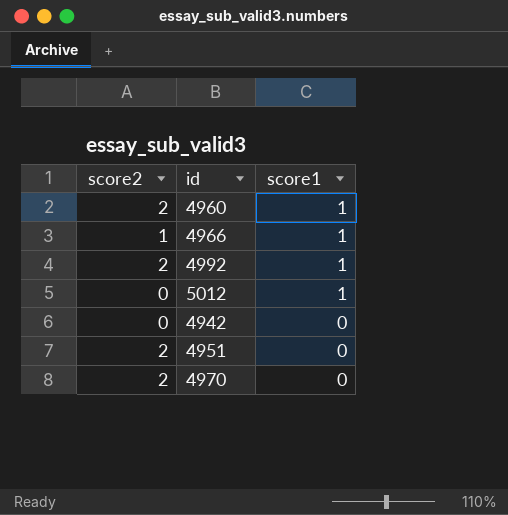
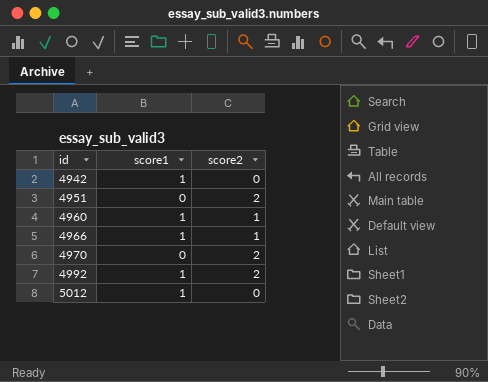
row order: score1 descending -> id ascending
column score2 | position: 1 -> 3
4942 | score1: 0 -> 1
4960 | score2: 2 -> 1

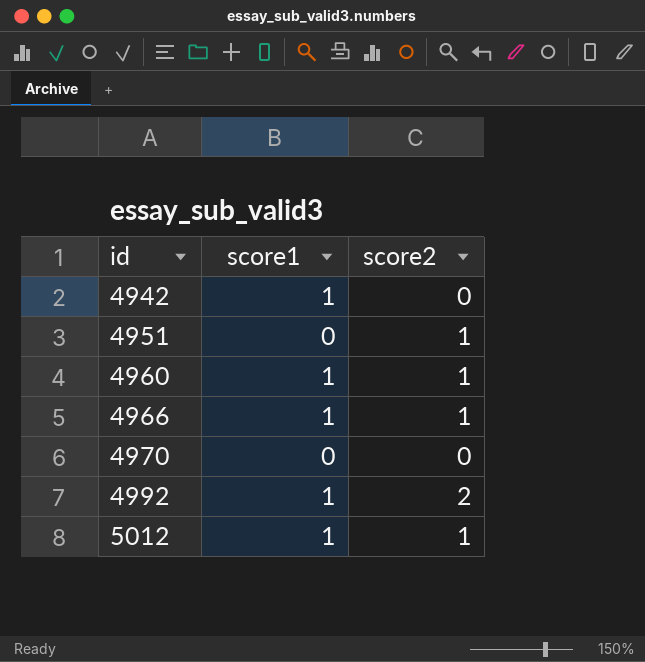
4951 | score2: 2 -> 1
4970 | score2: 2 -> 0
5012 | score2: 0 -> 1

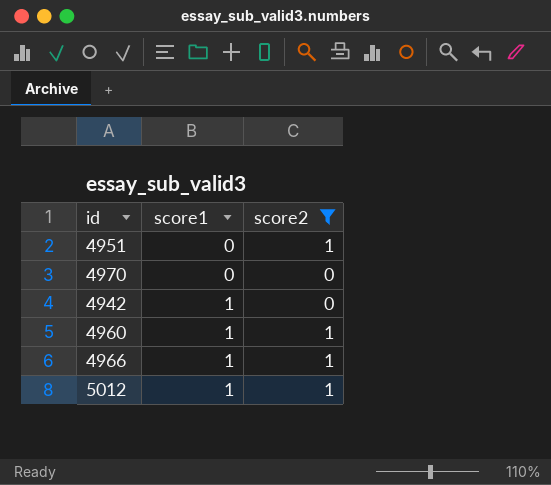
filter: none -> score2 != 2
row order: id ascending -> score1 ascending

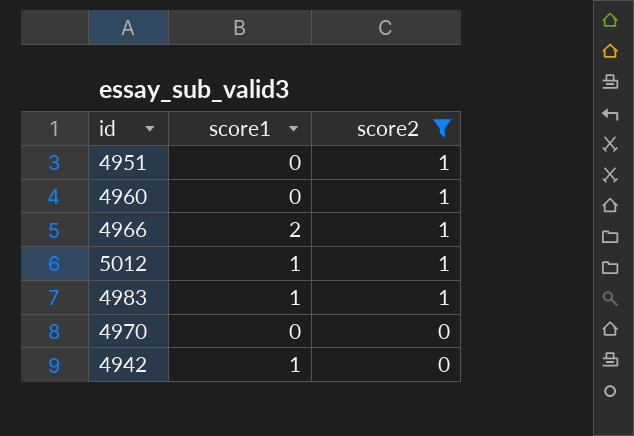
row order: score1 ascending -> score2 descending
4960 | score1: 1 -> 0
4966 | score1: 1 -> 2
row 4983: none -> 1 | 1

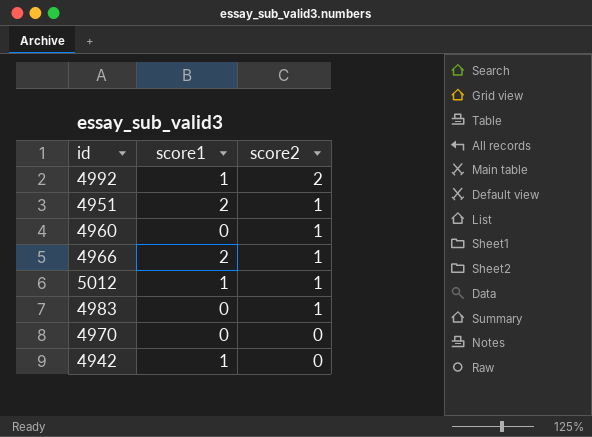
filter: score2 != 2 -> none
4951 | score1: 0 -> 2
4983 | score1: 1 -> 0

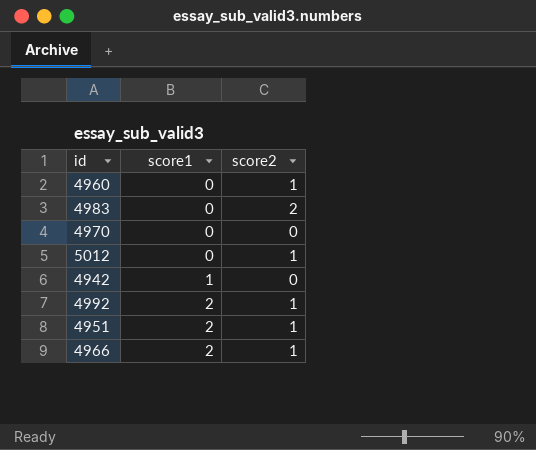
row order: score2 descending -> score1 ascending
4983 | score2: 1 -> 2
5012 | score1: 1 -> 0
4992 | score1: 1 -> 2
4992 | score2: 2 -> 1

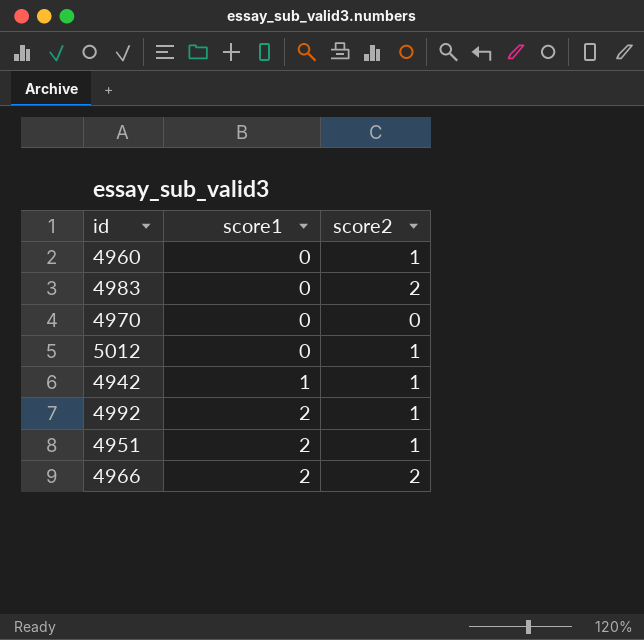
4942 | score2: 0 -> 1
4966 | score2: 1 -> 2

